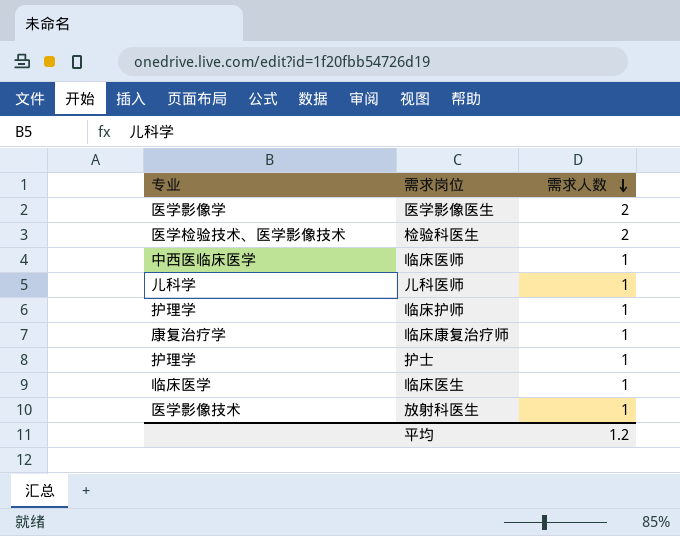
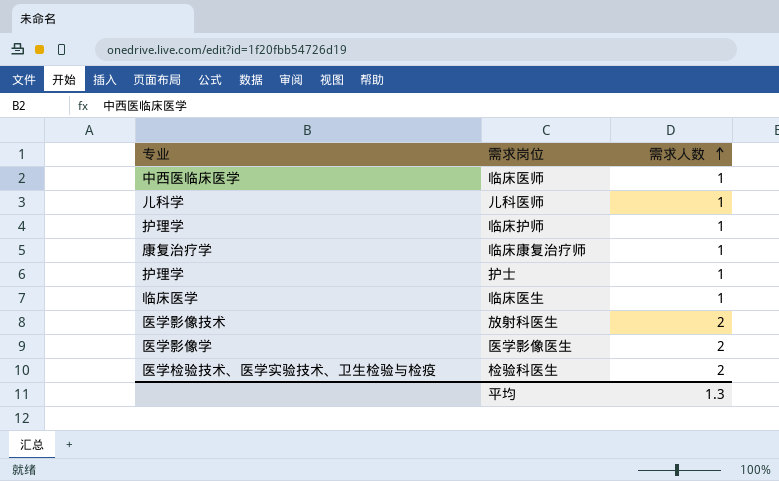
row order: 需求人数 descending -> 需求人数 ascending
放射科医生 | 需求人数: 1 -> 2
检验科医生 | 专业: 医学检验技术、医学影像技术 -> 医学检验技术、医学实验技术、卫生检验与检疫
平均 | 需求人数: 1.2 -> 1.3

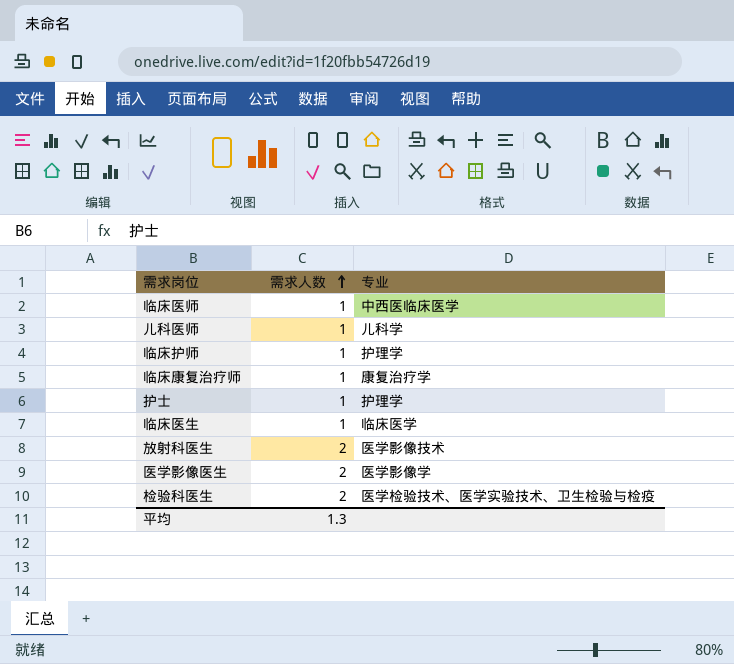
column 专业 | position: 1 -> 3

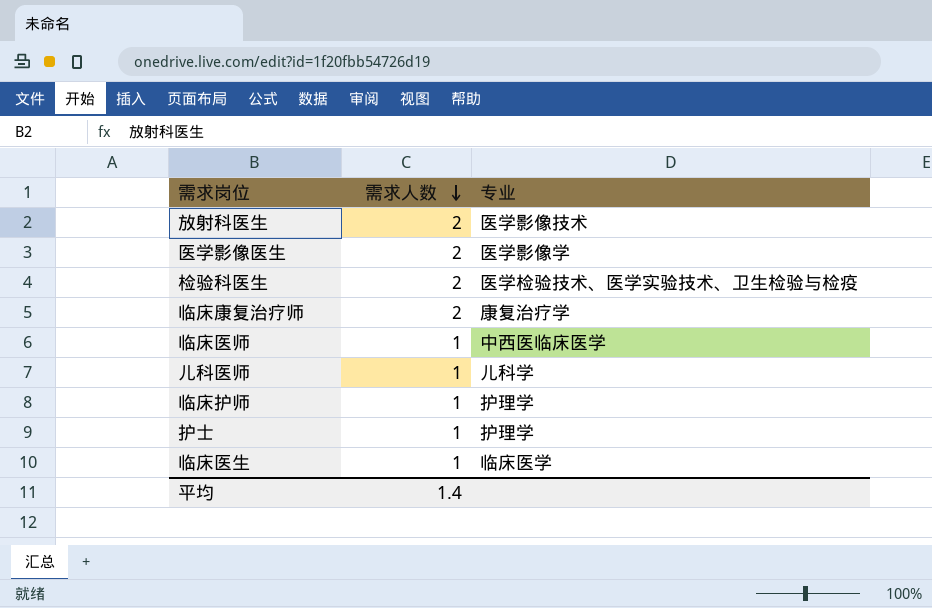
row order: 需求人数 ascending -> 需求人数 descending
临床康复治疗师 | 需求人数: 1 -> 2
平均 | 需求人数: 1.3 -> 1.4

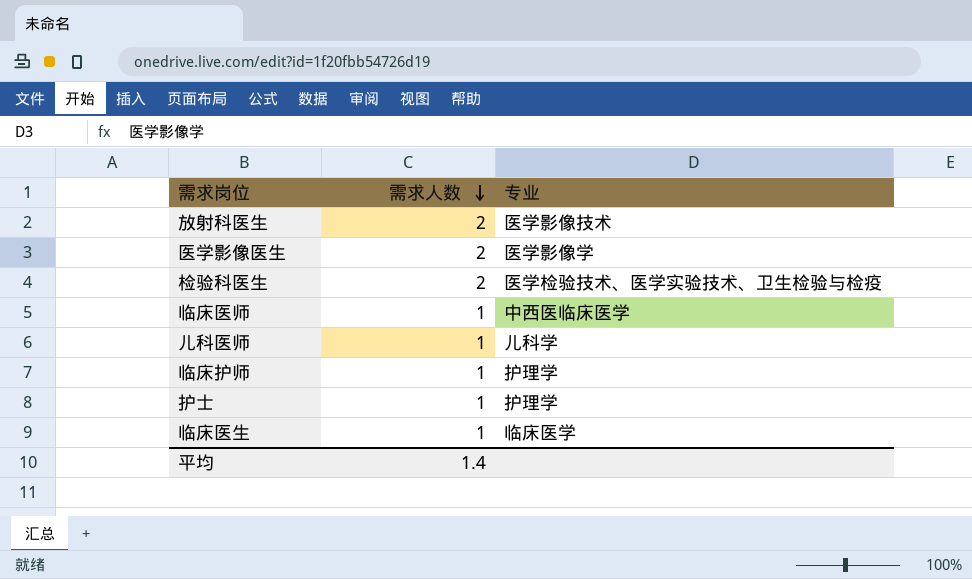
row 临床康复治疗师: 2 | 康复治疗学 -> none

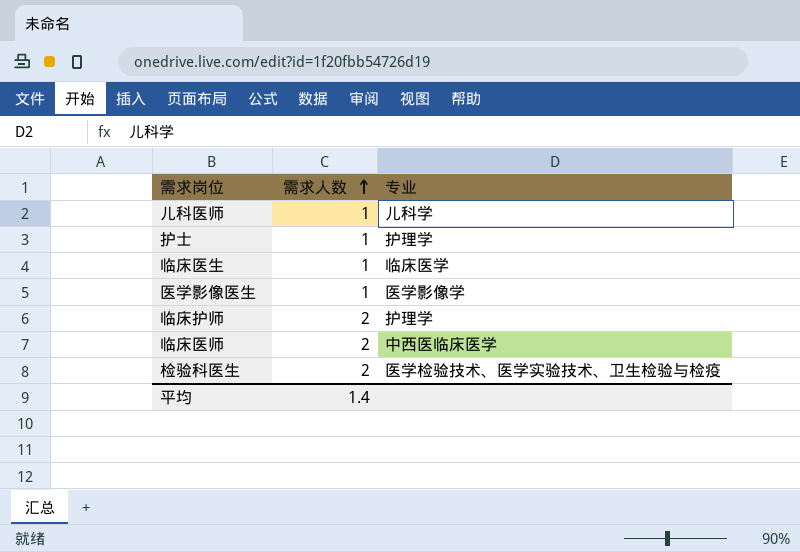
row order: 需求人数 descending -> 需求人数 ascending
row 放射科医生: 2 | 医学影像技术 -> none
医学影像医生 | 需求人数: 2 -> 1
临床护师 | 需求人数: 1 -> 2
临床医师 | 需求人数: 1 -> 2

